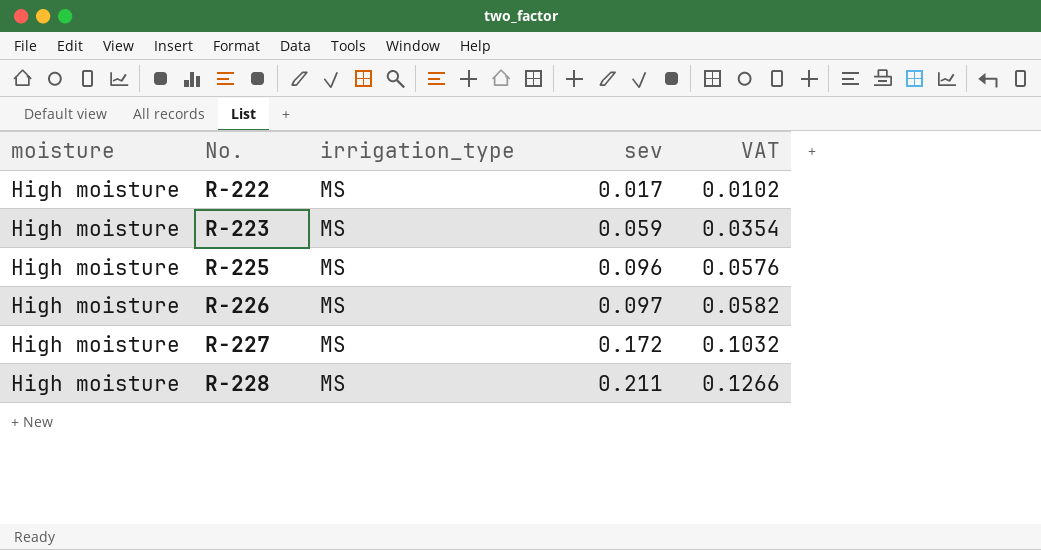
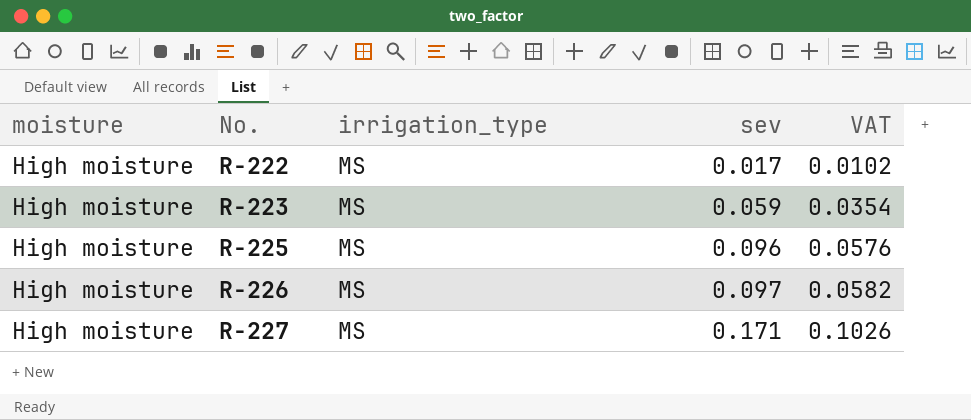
row R-228: High moisture | MS | 0.211 | 0.1266 -> none
R-227 | sev: 0.172 -> 0.171
R-227 | VAT: 0.1032 -> 0.1026

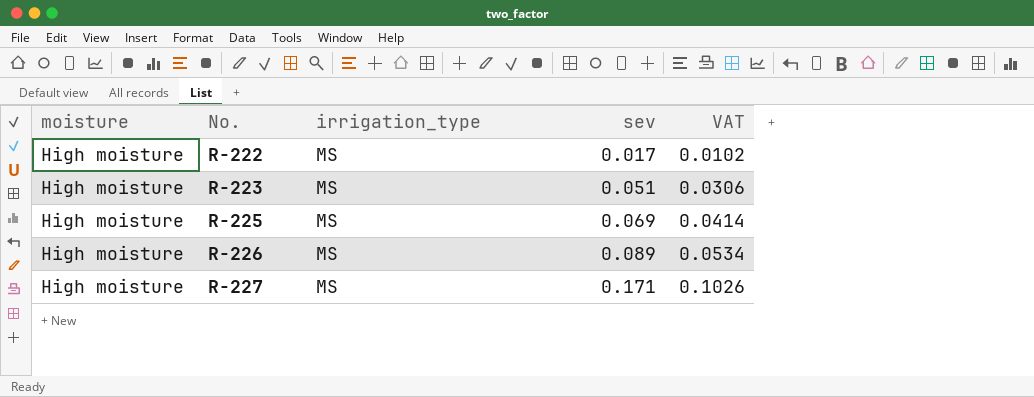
R-223 | sev: 0.059 -> 0.051
R-223 | VAT: 0.0354 -> 0.0306
R-225 | sev: 0.096 -> 0.069
R-225 | VAT: 0.0576 -> 0.0414
R-226 | sev: 0.097 -> 0.089
R-226 | VAT: 0.0582 -> 0.0534

